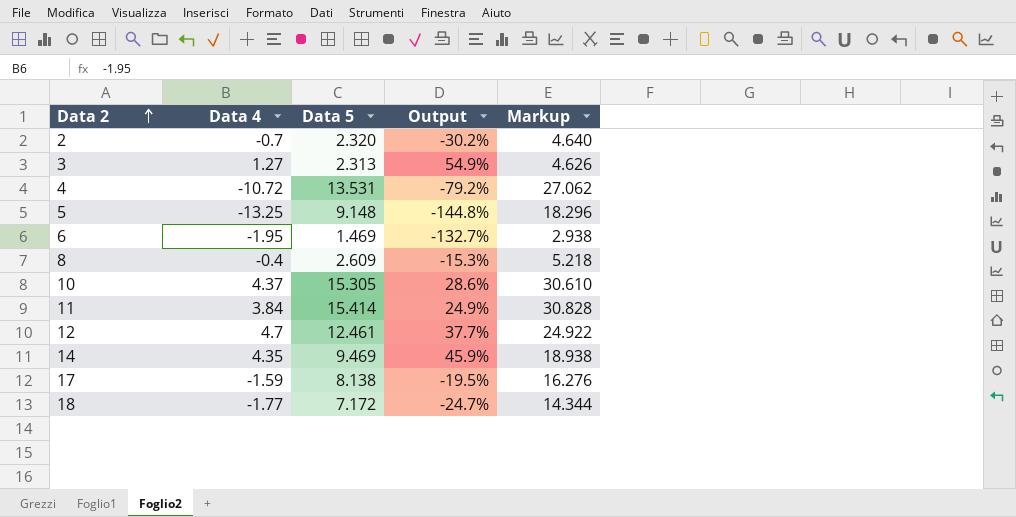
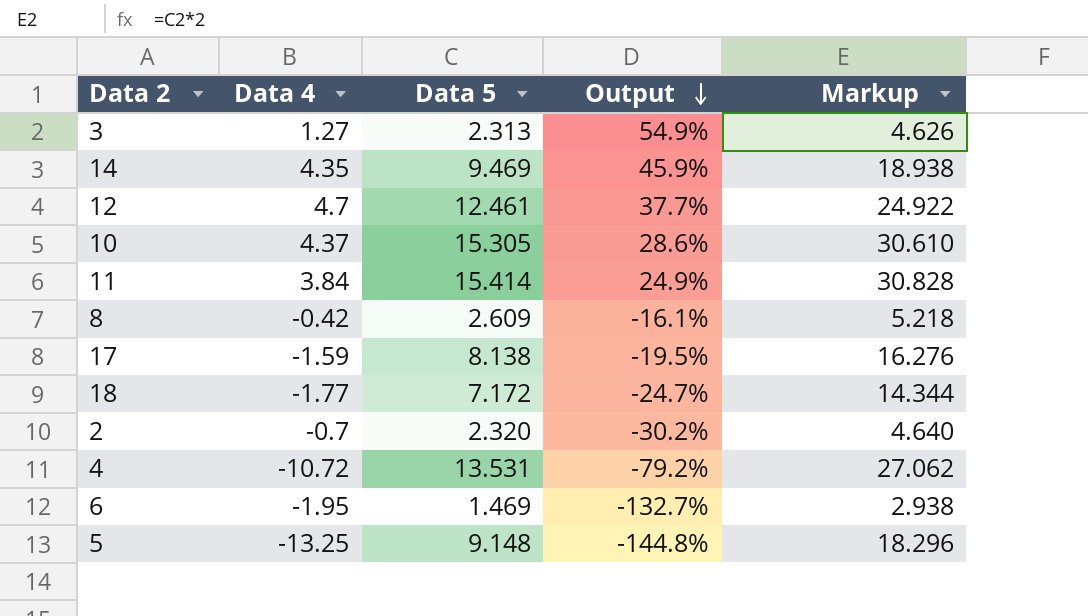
row order: Data 2 ascending -> Output descending
8 | Data 4: -0.4 -> -0.42
8 | Output: -15.3% -> -16.1%

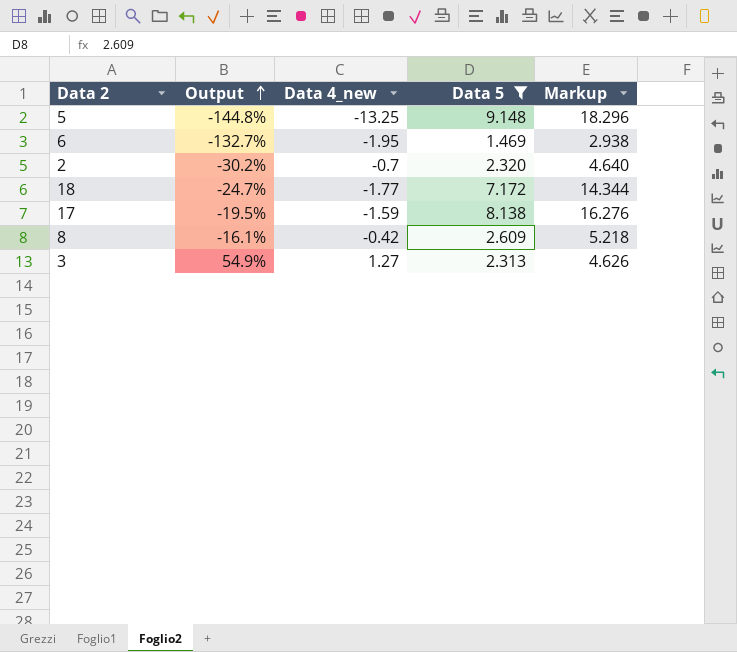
filter: none -> Data 5 <= 9.148
row order: Output descending -> Output ascending
column Output | position: 4 -> 2
column name: Data 4 -> Data 4_new

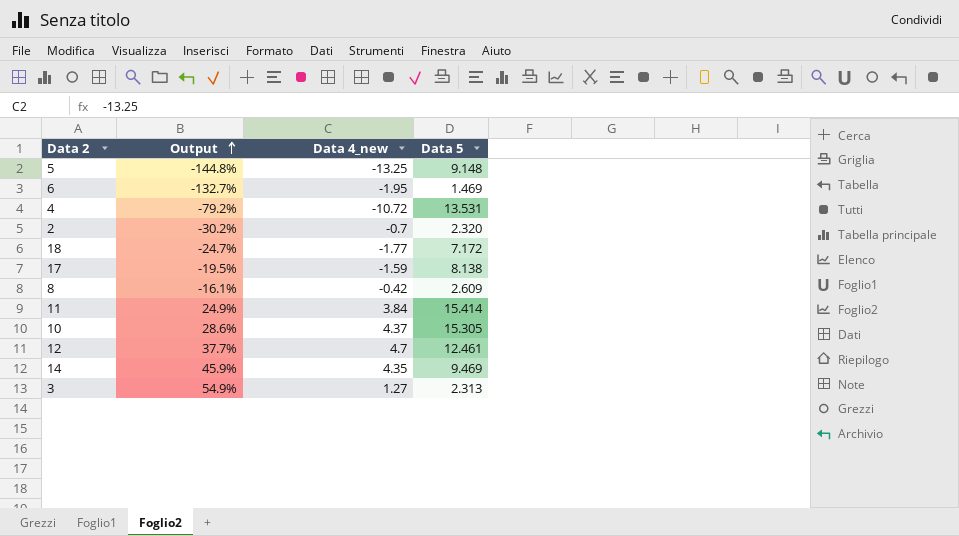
filter: Data 5 <= 9.148 -> none
column Markup | formula: [Data 5] * 2 -> none

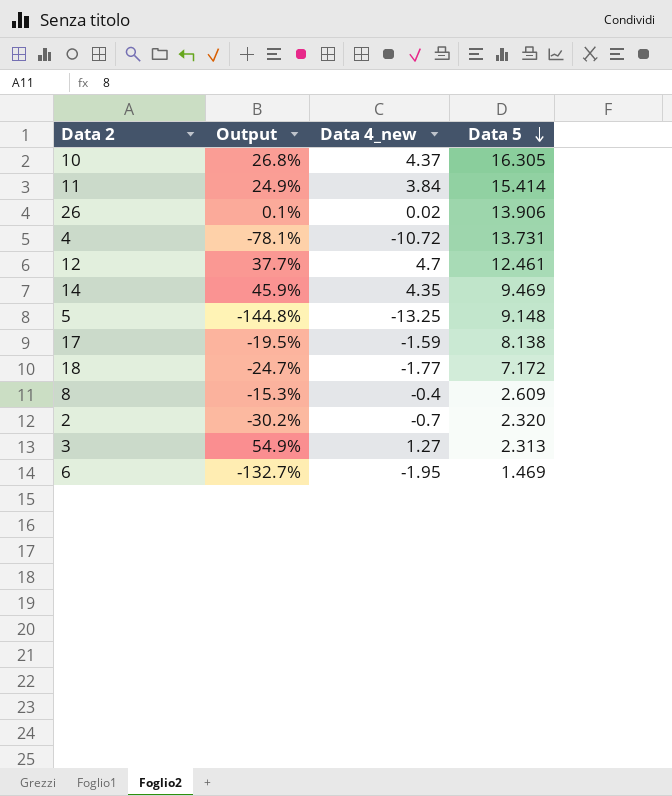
row order: Output ascending -> Data 5 descending
10 | Output: 28.6% -> 26.8%
10 | Data 5: 15.305 -> 16.305
row 26: none -> 0.1% | 0.02 | 13.906
4 | Output: -79.2% -> -78.1%
4 | Data 5: 13.531 -> 13.731
8 | Output: -16.1% -> -15.3%
8 | Data 4_new: -0.42 -> -0.4

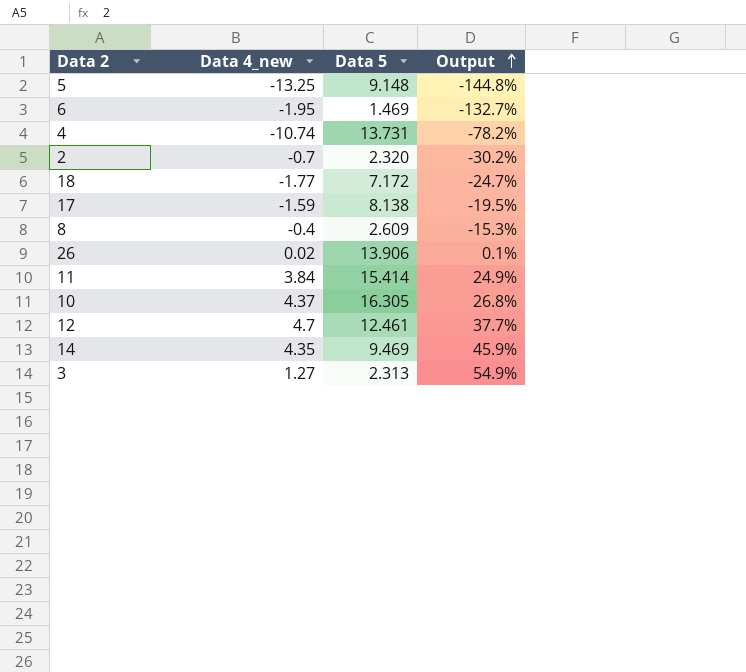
row order: Data 5 descending -> Output ascending
column Output | position: 2 -> 4
4 | Data 4_new: -10.72 -> -10.74
4 | Output: -78.1% -> -78.2%

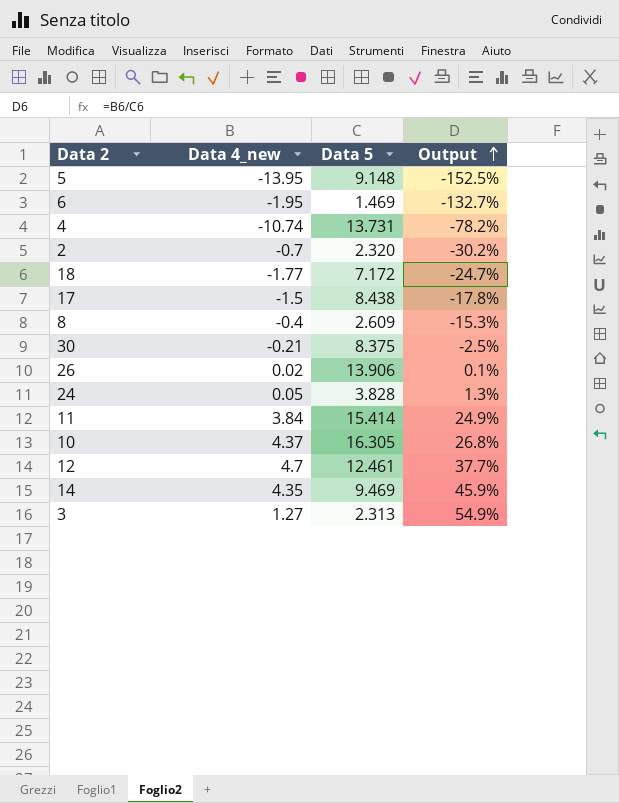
5 | Data 4_new: -13.25 -> -13.95
5 | Output: -144.8% -> -152.5%
17 | Data 4_new: -1.59 -> -1.5
17 | Data 5: 8.138 -> 8.438
17 | Output: -19.5% -> -17.8%
row 30: none -> -0.21 | 8.375 | -2.5%
row 24: none -> 0.05 | 3.828 | 1.3%

